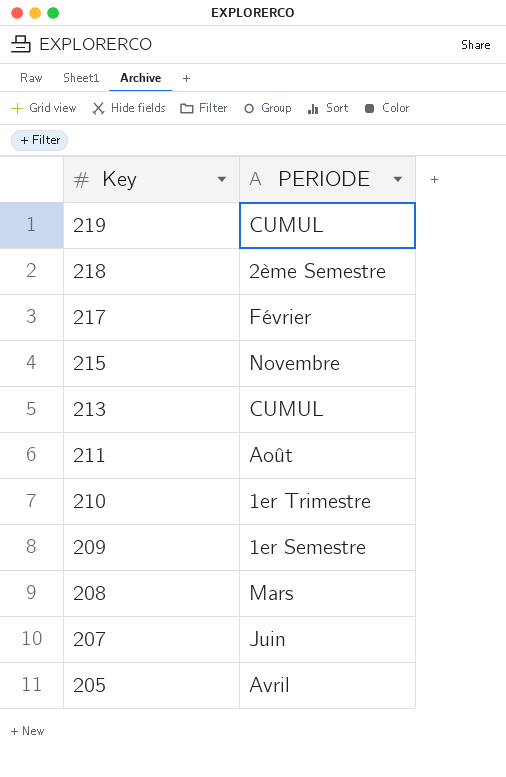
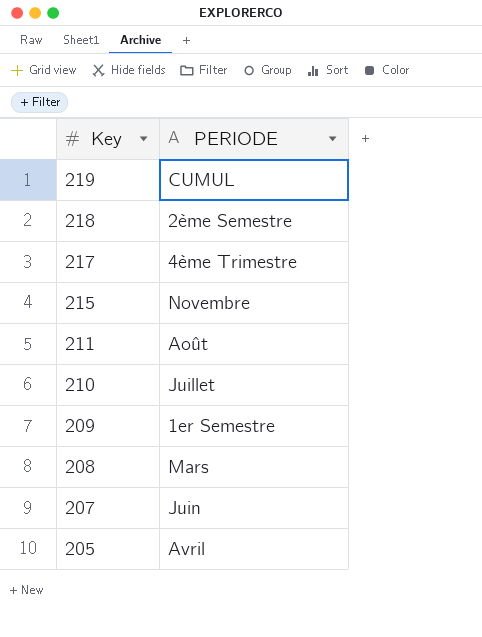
row 213: CUMUL -> none
217 | PERIODE: Février -> 4ème Trimestre
210 | PERIODE: 1er Trimestre -> Juillet

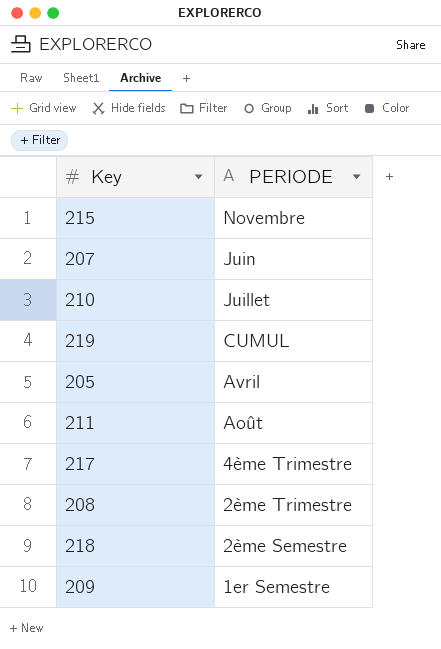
row order: Key descending -> PERIODE descending
208 | PERIODE: Mars -> 2ème Trimestre

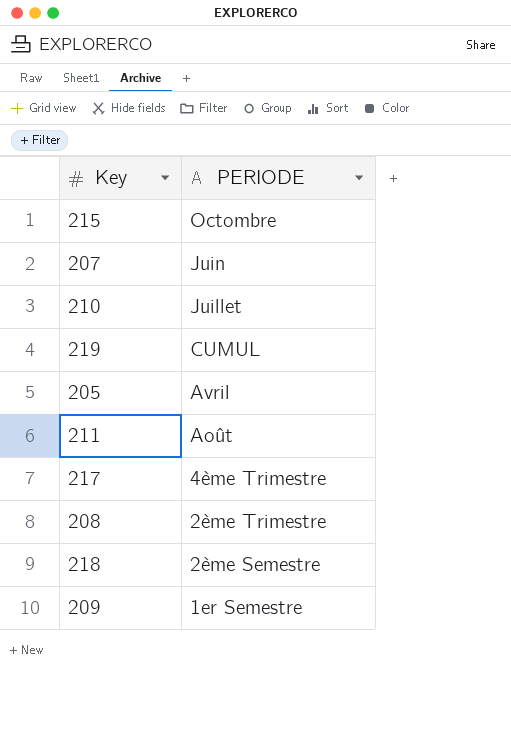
215 | PERIODE: Novembre -> Octombre

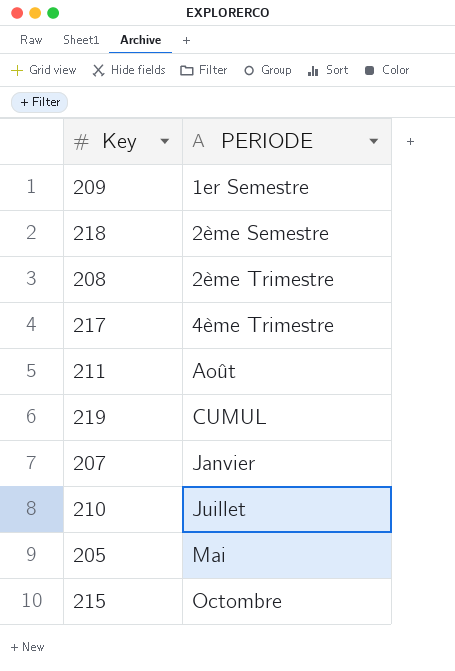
row order: PERIODE descending -> PERIODE ascending
207 | PERIODE: Juin -> Janvier
205 | PERIODE: Avril -> Mai

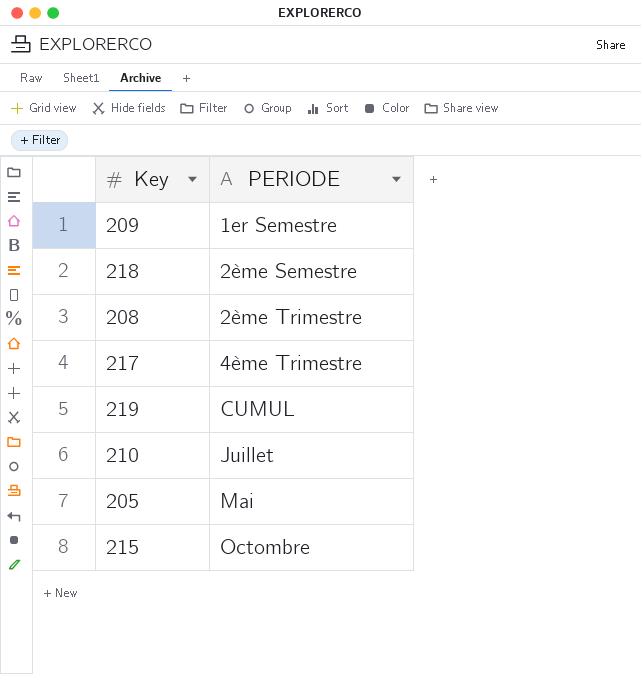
row 211: Août -> none
row 207: Janvier -> none

